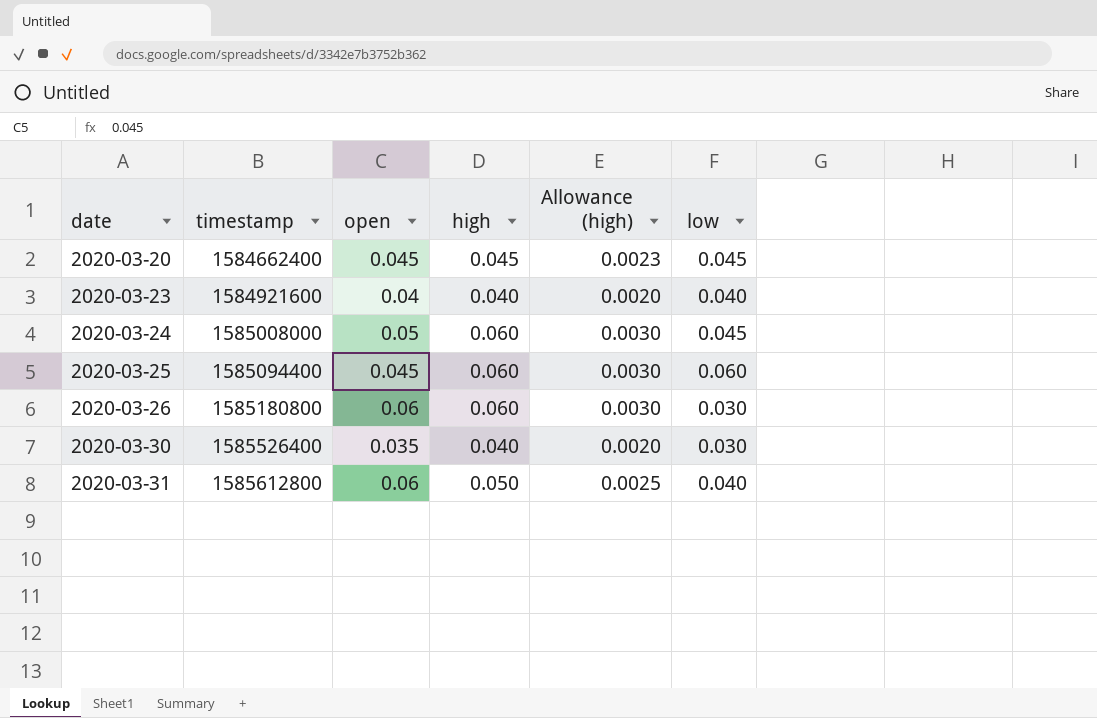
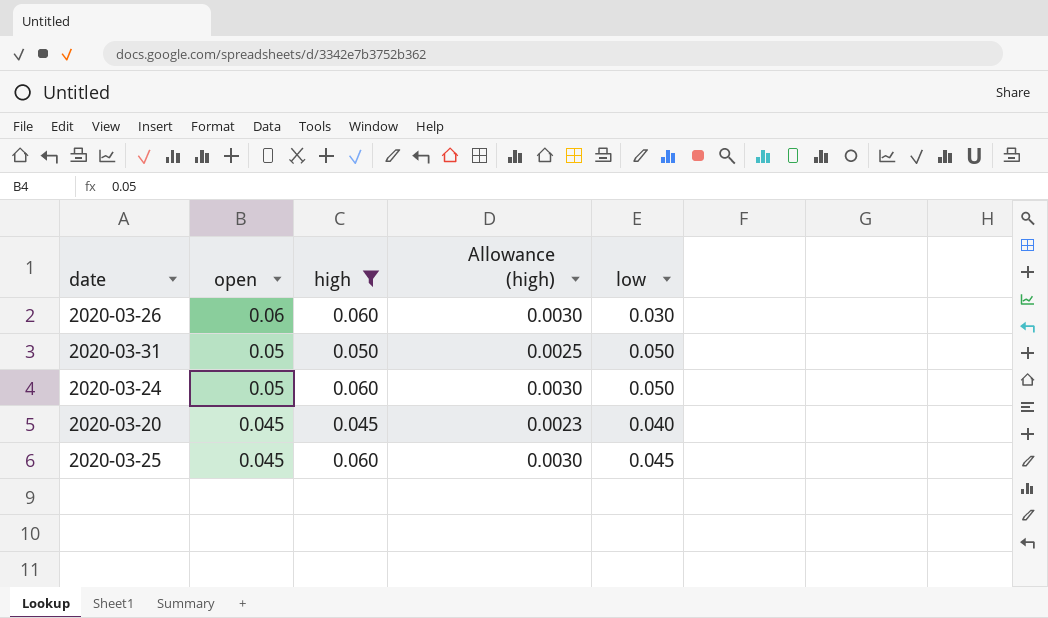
filter: none -> high != 0.040
row order: date ascending -> open descending
column timestamp | position: 2 -> none
2020-03-31 | open: 0.06 -> 0.05
2020-03-31 | low: 0.040 -> 0.050
2020-03-24 | low: 0.045 -> 0.050
2020-03-20 | low: 0.045 -> 0.040
2020-03-25 | low: 0.060 -> 0.045

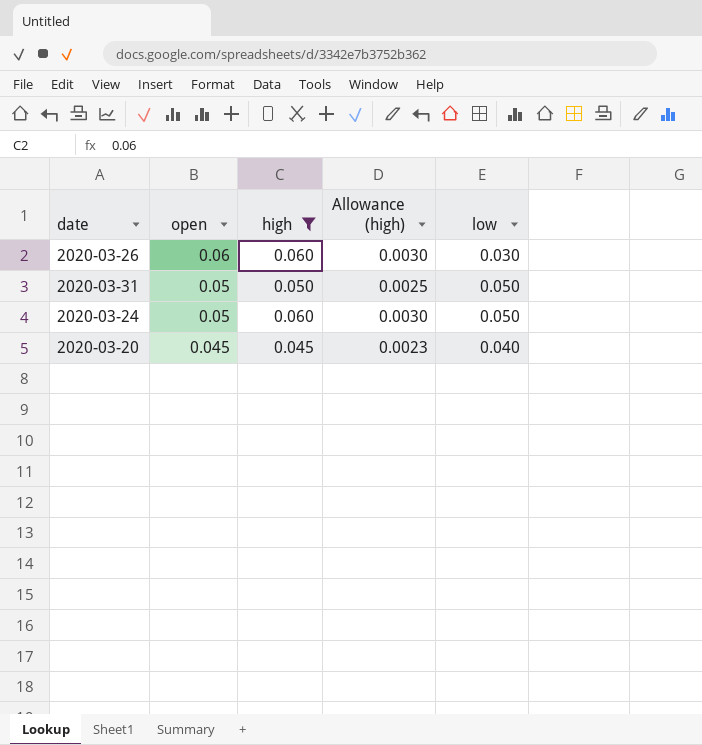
row 2020-03-25: 0.045 | 0.060 | 0.0030 | 0.045 -> none

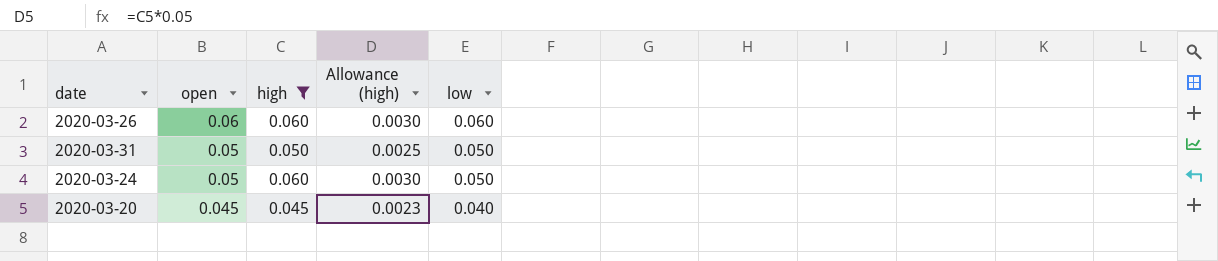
2020-03-26 | low: 0.030 -> 0.060

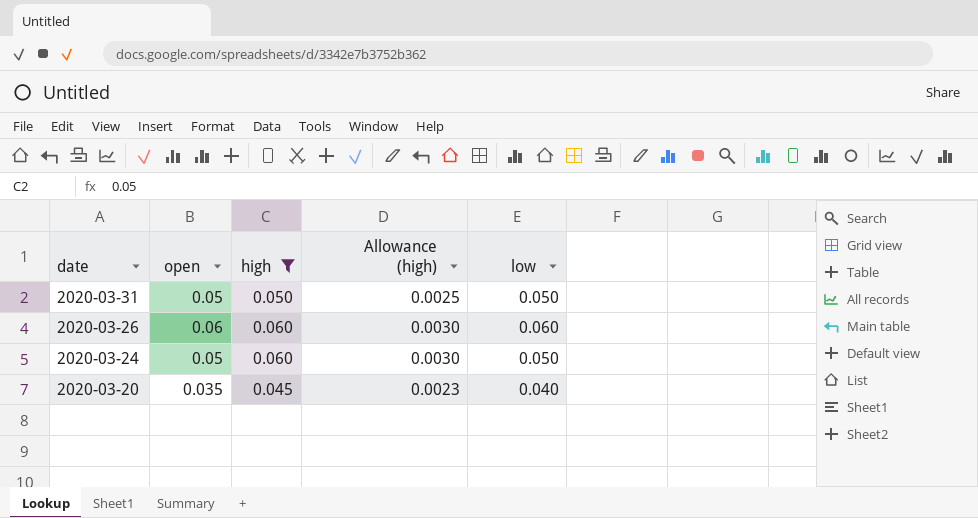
row order: open descending -> date descending
2020-03-20 | open: 0.045 -> 0.035

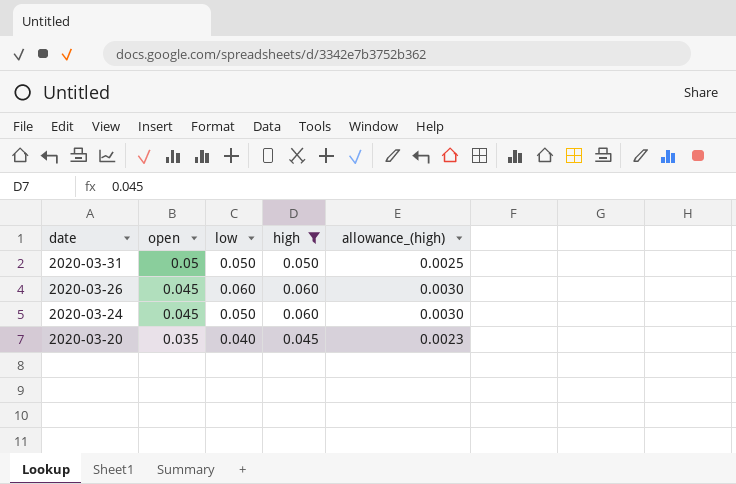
column low | position: 5 -> 3
column name: Allowance (high) -> allowance_(high)
2020-03-26 | open: 0.06 -> 0.045
2020-03-24 | open: 0.05 -> 0.045

